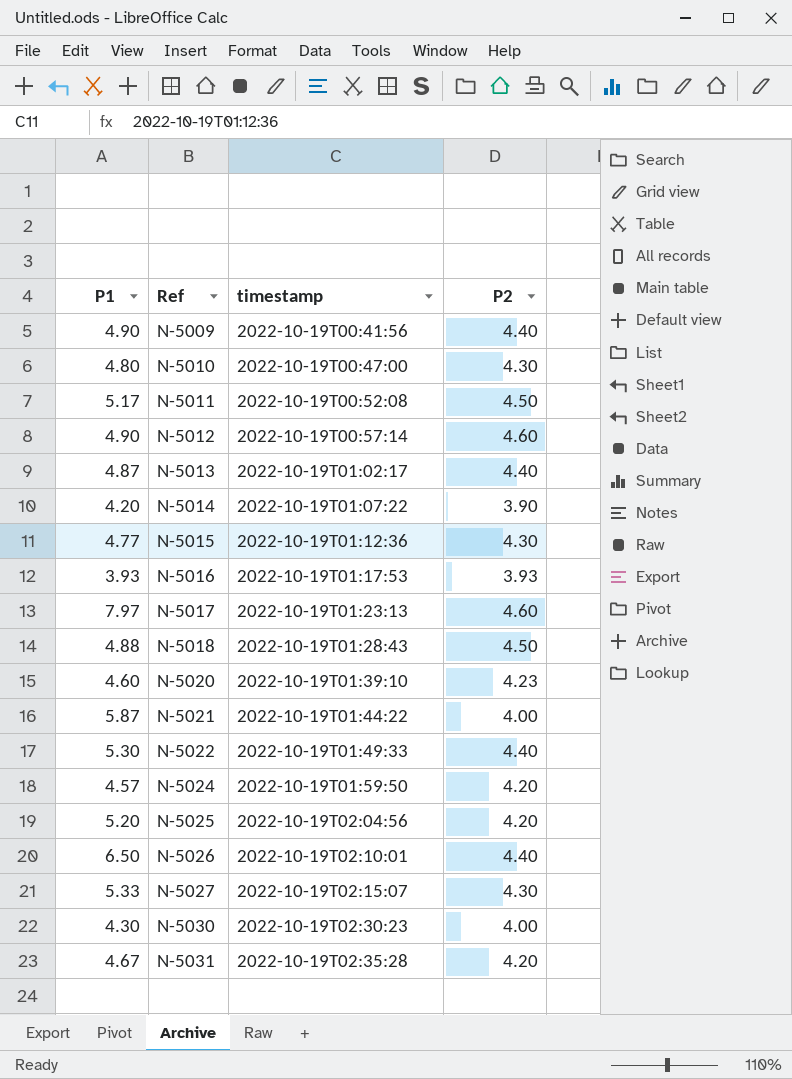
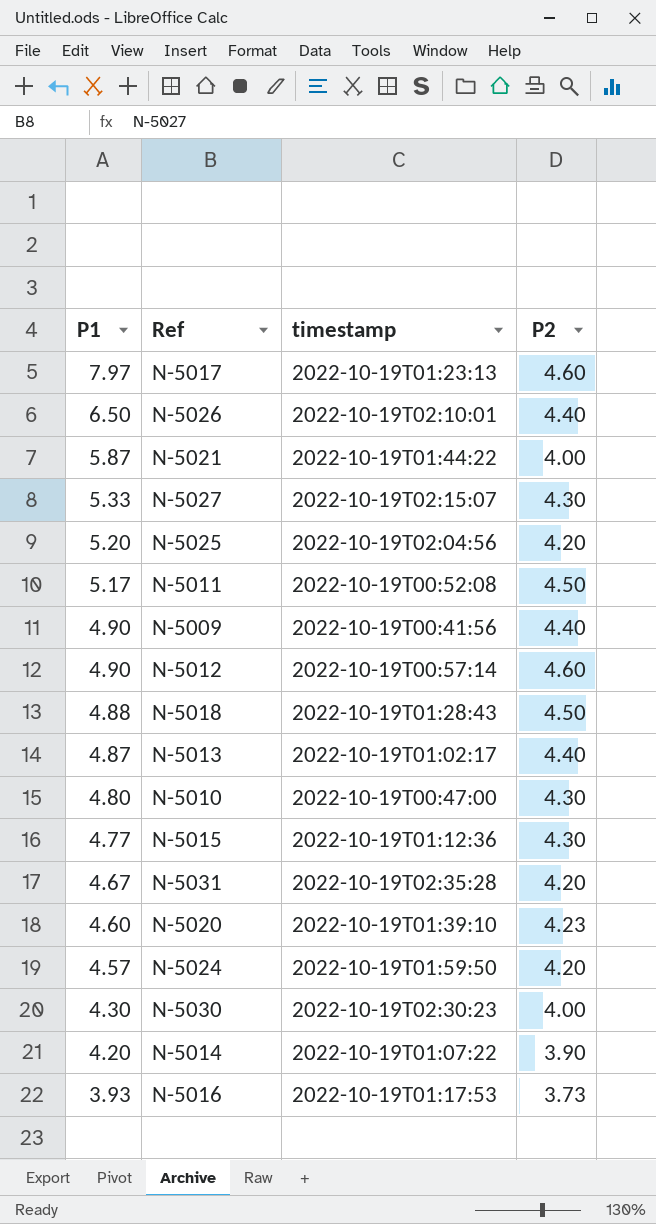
row order: Ref ascending -> P1 descending
row N-5022: 5.30 | 2022-10-19T01:49:33 | 4.40 -> none
N-5016 | P2: 3.93 -> 3.73

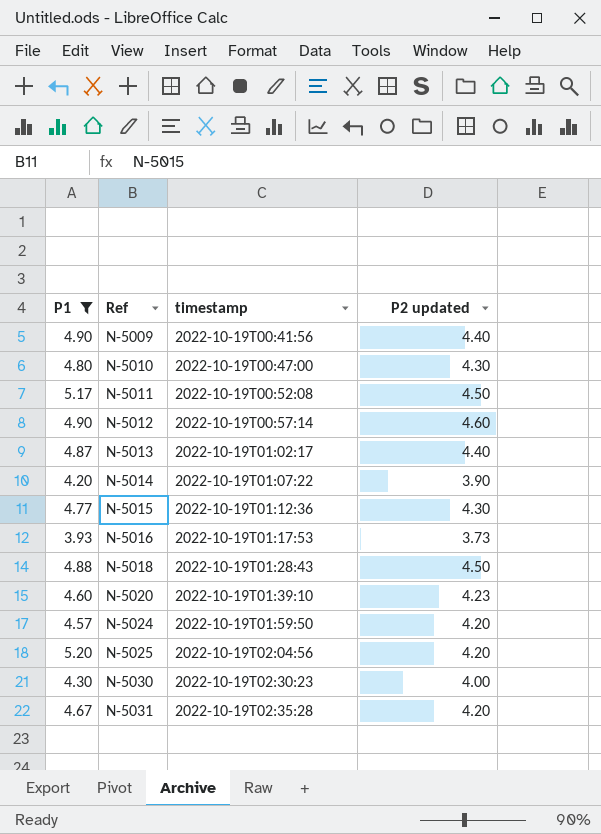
filter: none -> P1 <= 5.20
row order: P1 descending -> Ref ascending
column name: P2 -> P2 updated

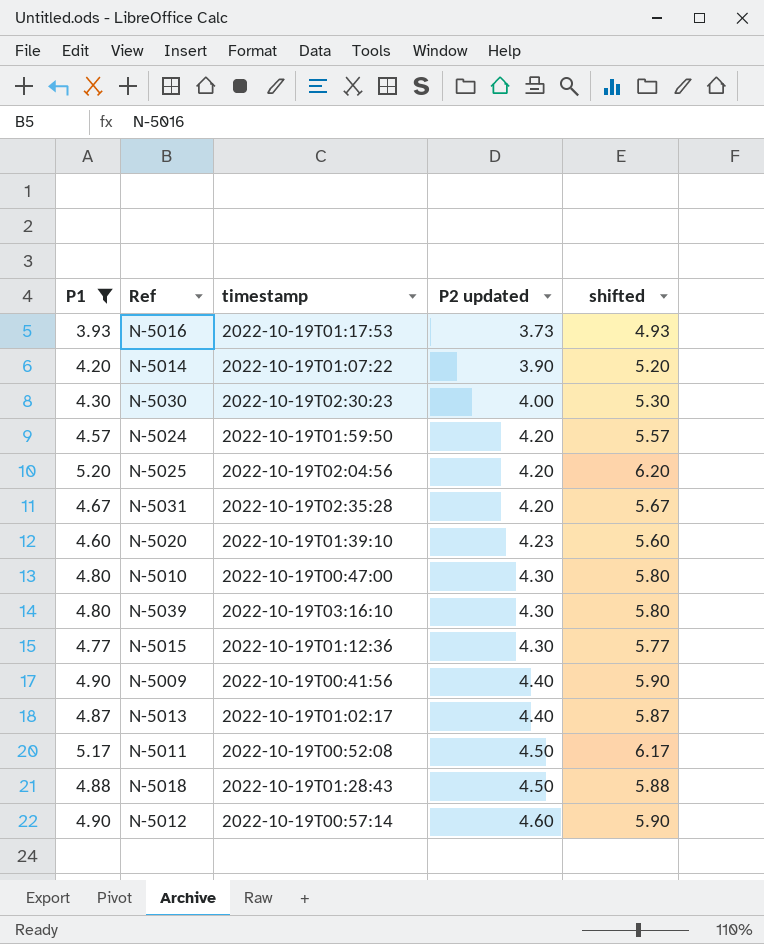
row order: Ref ascending -> P2 updated ascending
column shifted | formula: none -> [P1] + 1
row N-5039: none -> 4.80 | 2022-10-19T03:16:10 | 4.30 | 5.80

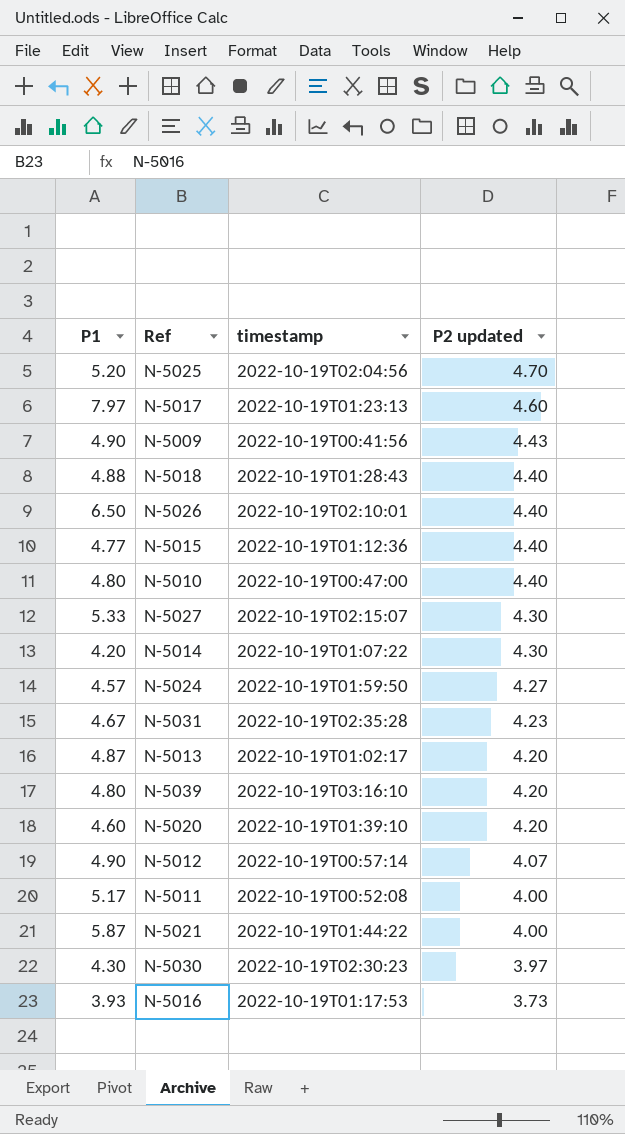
filter: P1 <= 5.20 -> none
row order: P2 updated ascending -> P2 updated descending
column shifted | formula: [P1] + 1 -> none
N-5025 | P2 updated: 4.20 -> 4.70
N-5009 | P2 updated: 4.40 -> 4.43
N-5018 | P2 updated: 4.50 -> 4.40
N-5015 | P2 updated: 4.30 -> 4.40
N-5010 | P2 updated: 4.30 -> 4.40
N-5014 | P2 updated: 3.90 -> 4.30
N-5024 | P2 updated: 4.20 -> 4.27
N-5031 | P2 updated: 4.20 -> 4.23
N-5013 | P2 updated: 4.40 -> 4.20
N-5039 | P2 updated: 4.30 -> 4.20
N-5020 | P2 updated: 4.23 -> 4.20
N-5012 | P2 updated: 4.60 -> 4.07
N-5011 | P2 updated: 4.50 -> 4.00
N-5030 | P2 updated: 4.00 -> 3.97

